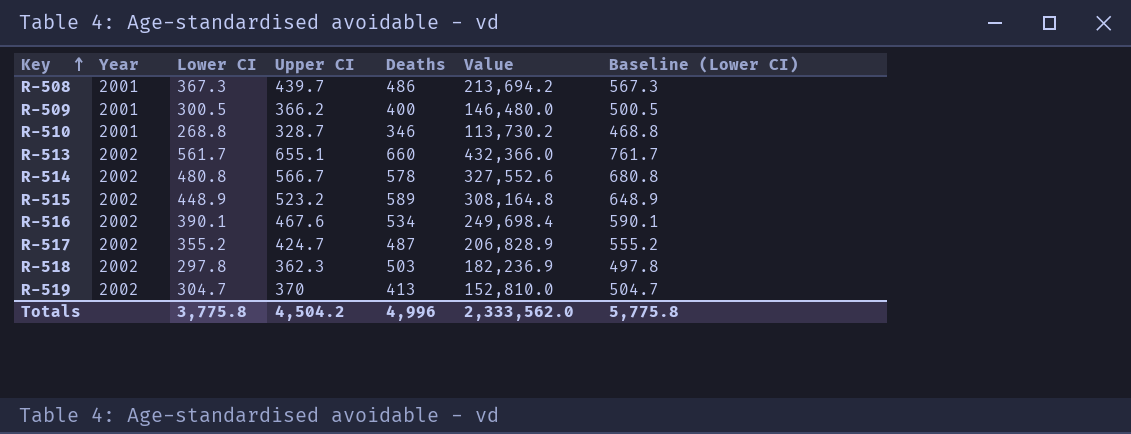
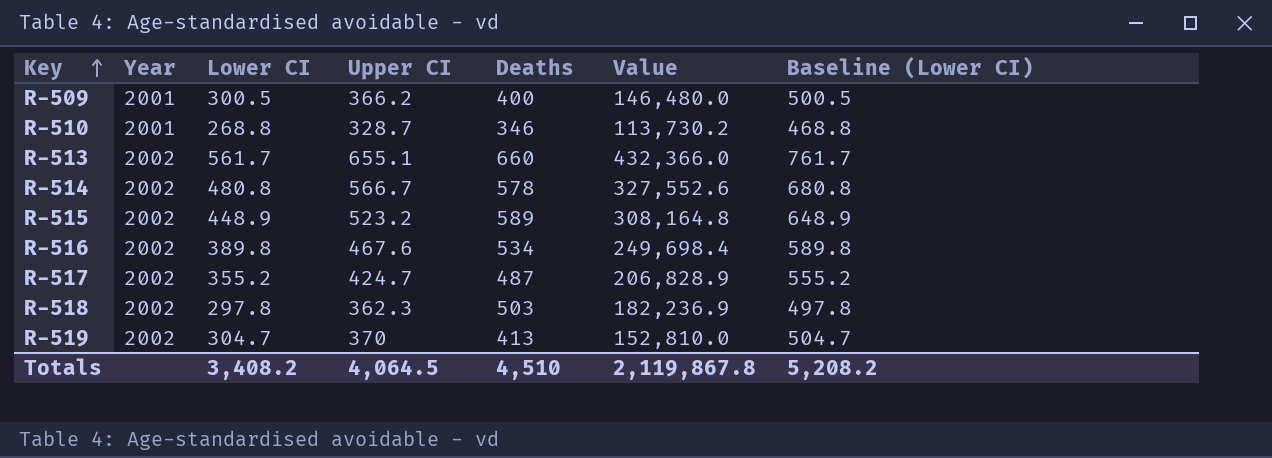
row R-508: 2001 | 367.3 | 439.7 | 486 | 213,694.2 | 567.3 -> none
R-516 | Lower CI: 390.1 -> 389.8
R-516 | Baseline (Lower CI): 590.1 -> 589.8
Totals | Lower CI: 3,775.8 -> 3,408.2
Totals | Upper CI: 4,504.2 -> 4,064.5
Totals | Deaths: 4,996 -> 4,510
Totals | Value: 2,333,562.0 -> 2,119,867.8
Totals | Baseline (Lower CI): 5,775.8 -> 5,208.2

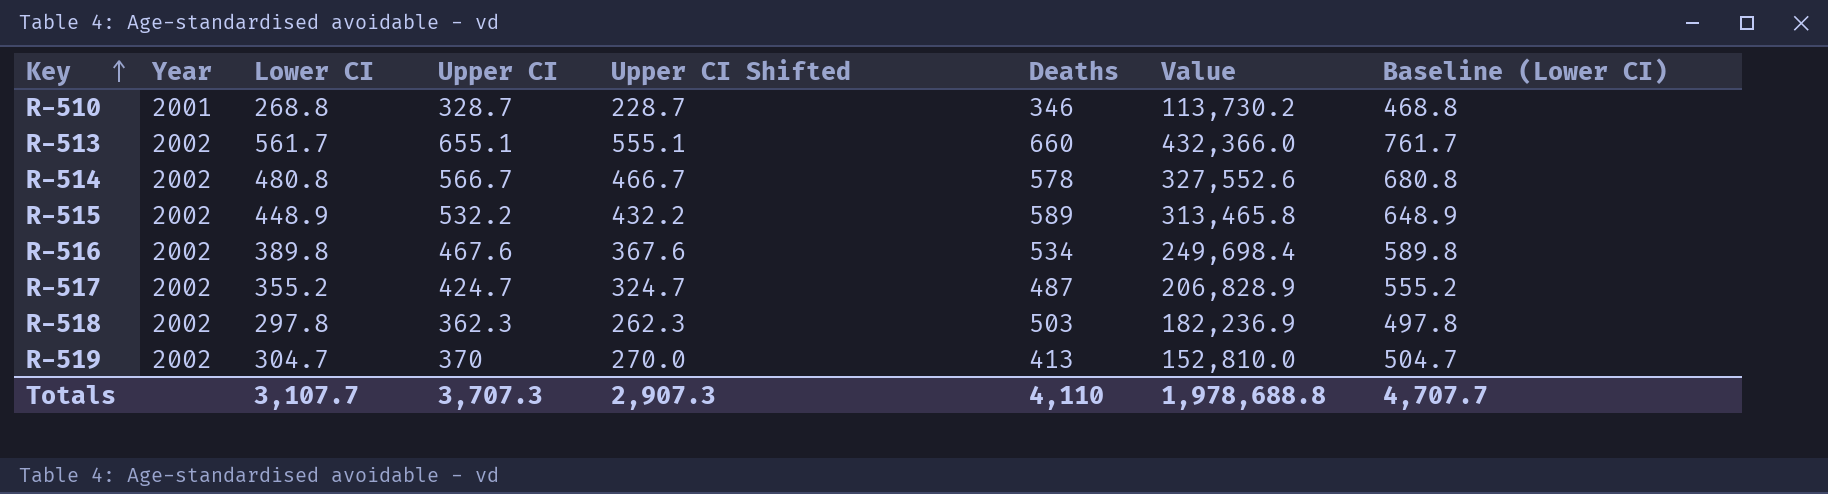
column Upper CI Shifted | formula: none -> [Upper CI] - 100
row R-509: 2001 | 300.5 | 366.2 | 400 | 146,480.0 | 500.5 -> none
R-515 | Upper CI: 523.2 -> 532.2
R-515 | Value: 308,164.8 -> 313,465.8
Totals | Lower CI: 3,408.2 -> 3,107.7
Totals | Upper CI: 4,064.5 -> 3,707.3
Totals | Deaths: 4,510 -> 4,110
Totals | Value: 2,119,867.8 -> 1,978,688.8
Totals | Baseline (Lower CI): 5,208.2 -> 4,707.7

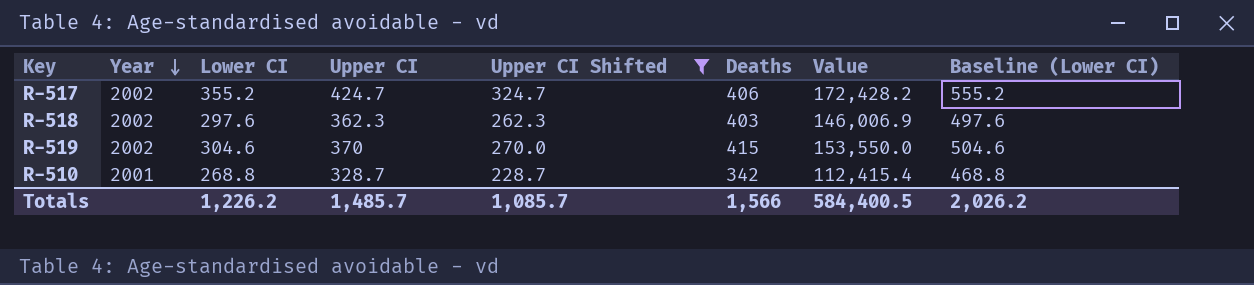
filter: none -> Upper CI Shifted <= 324.7
row order: Key ascending -> Year descending
R-517 | Deaths: 487 -> 406
R-517 | Value: 206,828.9 -> 172,428.2
R-518 | Lower CI: 297.8 -> 297.6
R-518 | Deaths: 503 -> 403
R-518 | Value: 182,236.9 -> 146,006.9
R-518 | Baseline (Lower CI): 497.8 -> 497.6
R-519 | Lower CI: 304.7 -> 304.6
R-519 | Deaths: 413 -> 415
R-519 | Value: 152,810.0 -> 153,550.0
R-519 | Baseline (Lower CI): 504.7 -> 504.6
R-510 | Deaths: 346 -> 342
R-510 | Value: 113,730.2 -> 112,415.4
Totals | Lower CI: 3,107.7 -> 1,226.2
Totals | Upper CI: 3,707.3 -> 1,485.7
Totals | Upper CI Shifted: 2,907.3 -> 1,085.7
Totals | Deaths: 4,110 -> 1,566
Totals | Value: 1,978,688.8 -> 584,400.5
Totals | Baseline (Lower CI): 4,707.7 -> 2,026.2

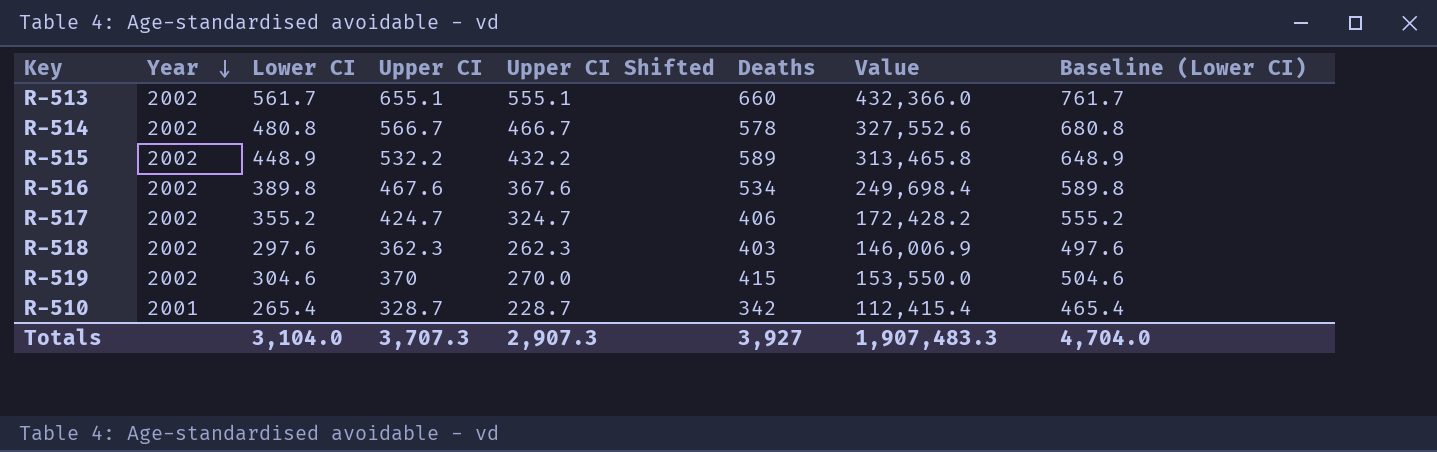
filter: Upper CI Shifted <= 324.7 -> none
R-510 | Lower CI: 268.8 -> 265.4
R-510 | Baseline (Lower CI): 468.8 -> 465.4
Totals | Lower CI: 1,226.2 -> 3,104.0
Totals | Upper CI: 1,485.7 -> 3,707.3
Totals | Upper CI Shifted: 1,085.7 -> 2,907.3
Totals | Deaths: 1,566 -> 3,927
Totals | Value: 584,400.5 -> 1,907,483.3
Totals | Baseline (Lower CI): 2,026.2 -> 4,704.0

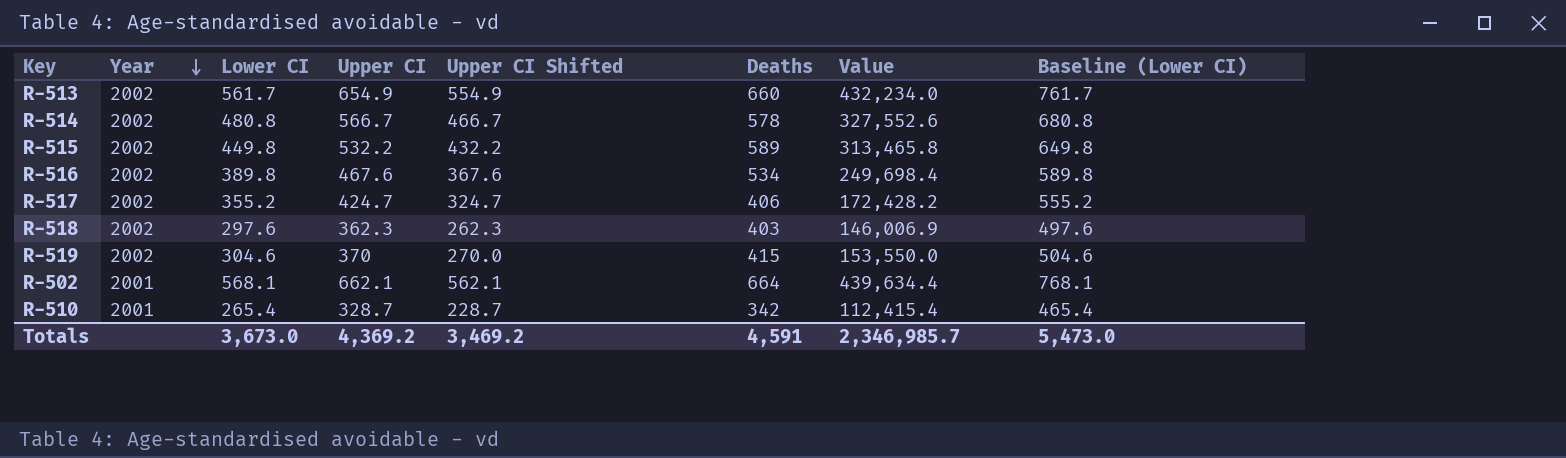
R-513 | Upper CI: 655.1 -> 654.9
R-513 | Upper CI Shifted: 555.1 -> 554.9
R-513 | Value: 432,366.0 -> 432,234.0
R-515 | Lower CI: 448.9 -> 449.8
R-515 | Baseline (Lower CI): 648.9 -> 649.8
row R-502: none -> 2001 | 568.1 | 662.1 | 562.1 | 664 | 439,634.4 | 768.1
Totals | Lower CI: 3,104.0 -> 3,673.0
Totals | Upper CI: 3,707.3 -> 4,369.2
Totals | Upper CI Shifted: 2,907.3 -> 3,469.2
Totals | Deaths: 3,927 -> 4,591
Totals | Value: 1,907,483.3 -> 2,346,985.7
Totals | Baseline (Lower CI): 4,704.0 -> 5,473.0

